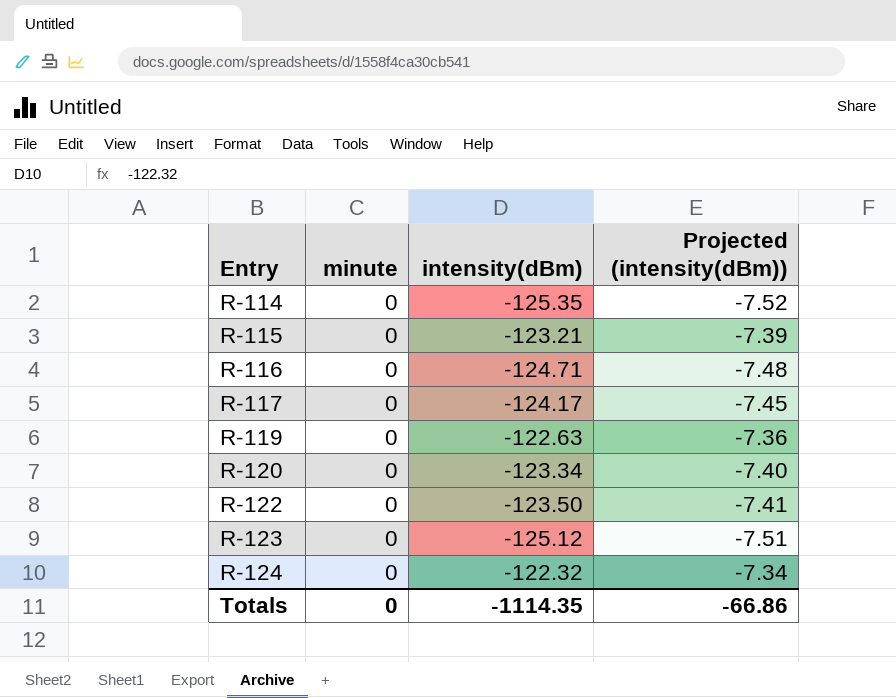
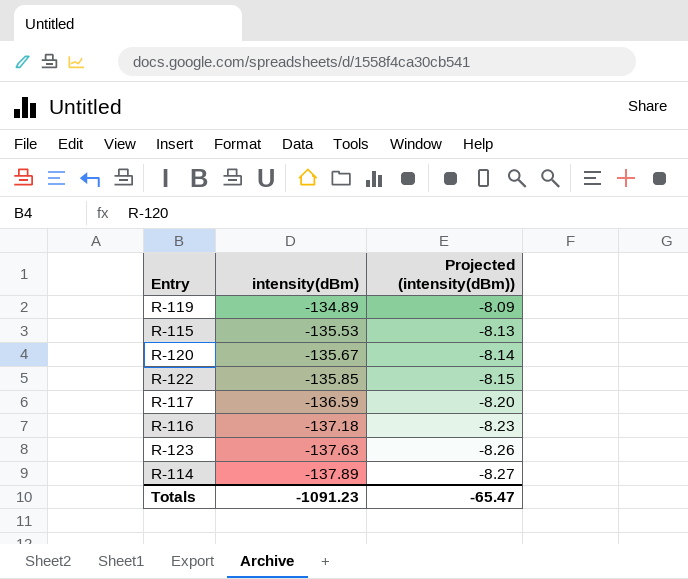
row order: Entry ascending -> intensity(dBm) descending
column minute | position: 2 -> none
row R-124: 0 | -122.32 | -7.34 -> none
R-119 | intensity(dBm): -122.63 -> -134.89
R-119 | Projected (intensity(dBm)): -7.36 -> -8.09
R-115 | intensity(dBm): -123.21 -> -135.53
R-115 | Projected (intensity(dBm)): -7.39 -> -8.13
R-120 | intensity(dBm): -123.34 -> -135.67
R-120 | Projected (intensity(dBm)): -7.40 -> -8.14
R-122 | intensity(dBm): -123.50 -> -135.85
R-122 | Projected (intensity(dBm)): -7.41 -> -8.15
R-117 | intensity(dBm): -124.17 -> -136.59
R-117 | Projected (intensity(dBm)): -7.45 -> -8.20
R-116 | intensity(dBm): -124.71 -> -137.18
R-116 | Projected (intensity(dBm)): -7.48 -> -8.23
R-123 | intensity(dBm): -125.12 -> -137.63
R-123 | Projected (intensity(dBm)): -7.51 -> -8.26
R-114 | intensity(dBm): -125.35 -> -137.89
R-114 | Projected (intensity(dBm)): -7.52 -> -8.27
Totals | intensity(dBm): -1114.35 -> -1091.23
Totals | Projected (intensity(dBm)): -66.86 -> -65.47

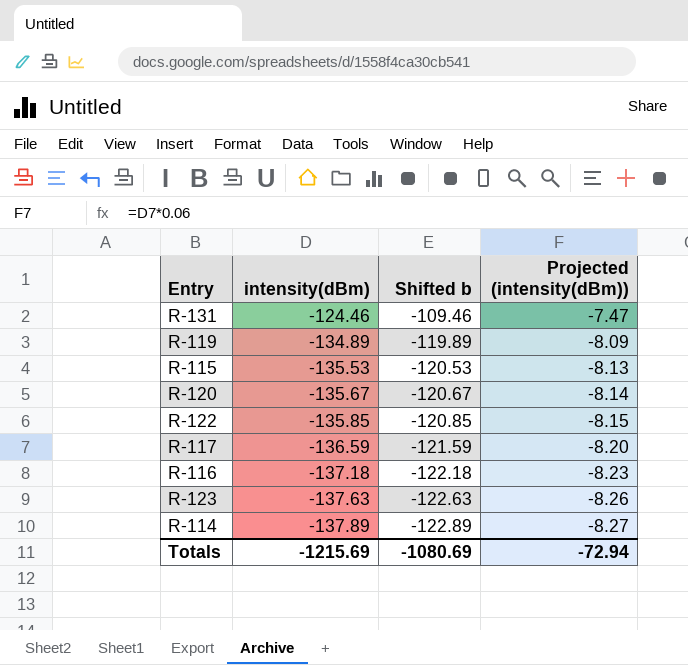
column Shifted b | formula: none -> [intensity(dBm)] + 15
row R-131: none -> -124.46 | -109.46 | -7.47
Totals | intensity(dBm): -1091.23 -> -1215.69
Totals | Projected (intensity(dBm)): -65.47 -> -72.94

